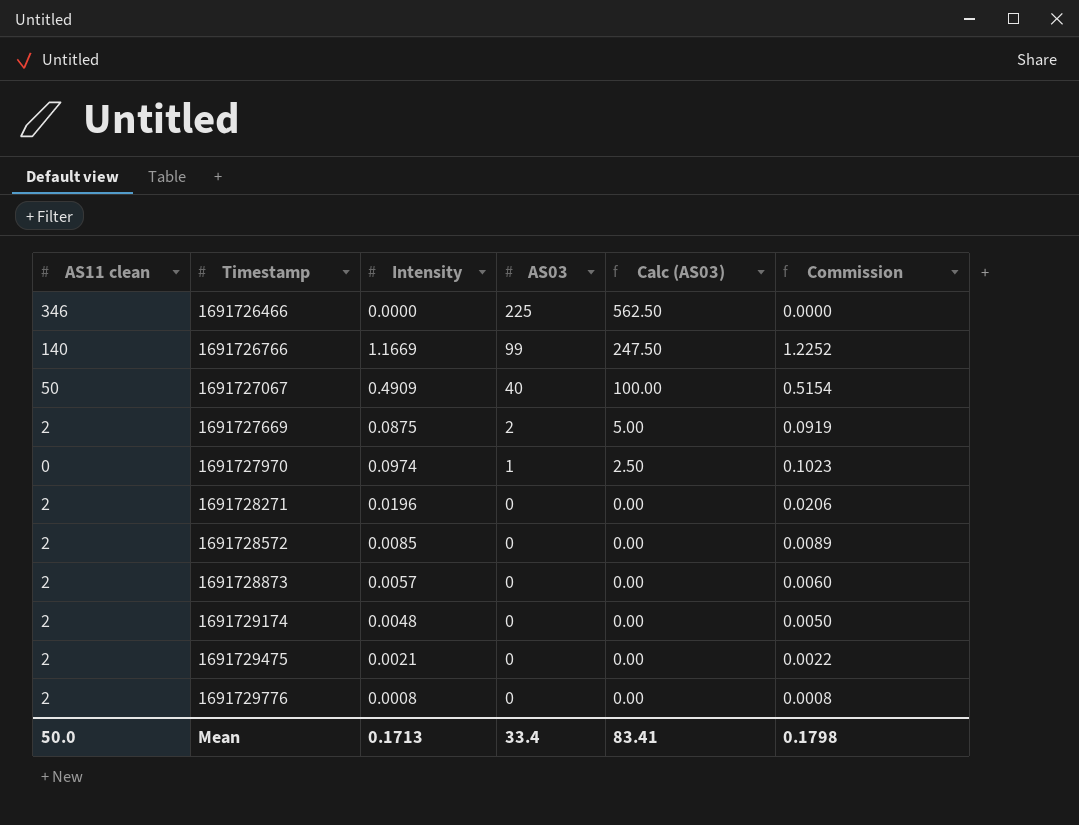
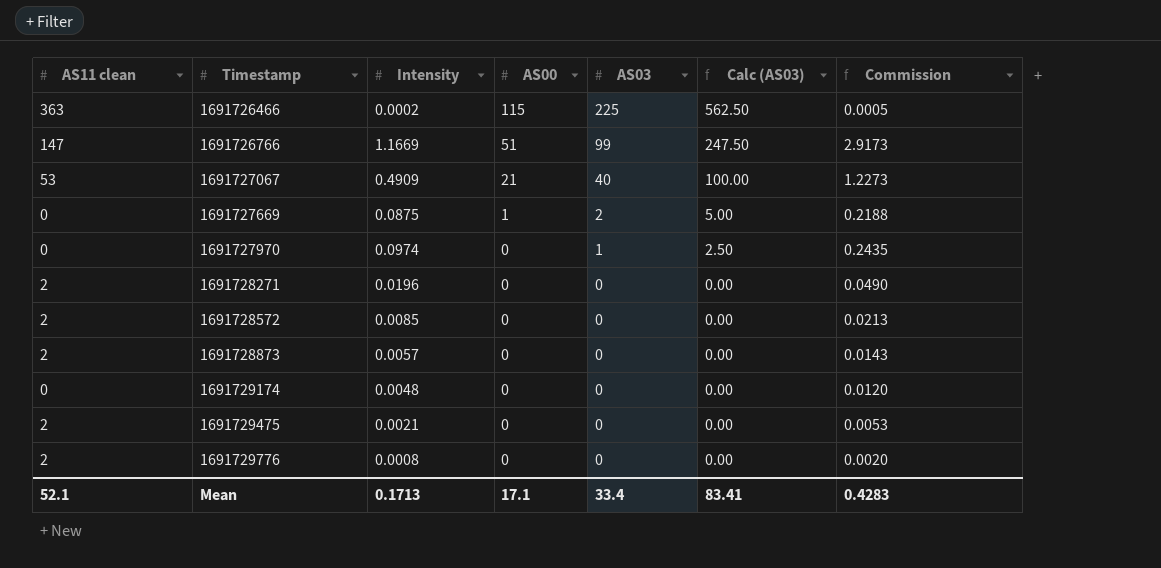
column AS00 | position: none -> 4
column Commission | formula: [Intensity] * 1.05 -> [Intensity] * 2.5
1691726466 | AS11 clean: 346 -> 363
1691726466 | Intensity: 0.0000 -> 0.0002
1691726766 | AS11 clean: 140 -> 147
1691727067 | AS11 clean: 50 -> 53
1691727669 | AS11 clean: 2 -> 0
1691729174 | AS11 clean: 2 -> 0
Mean | AS11 clean: 50.0 -> 52.1
Mean | Commission: 0.1798 -> 0.4283

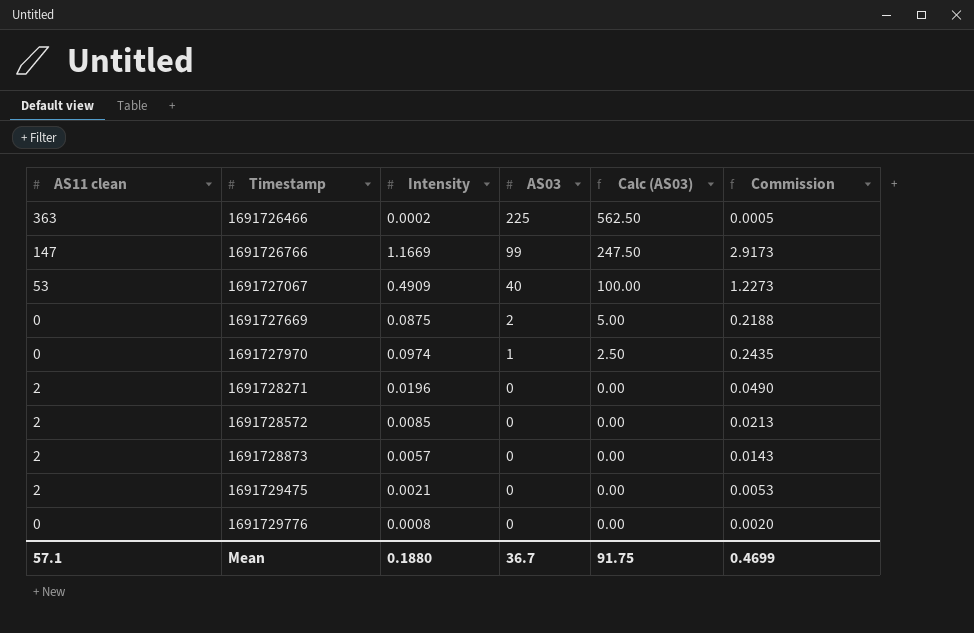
column AS00 | position: 4 -> none
row 1691729174: 0 | 0.0048 | 0 | 0 | 0.00 | 0.0120 -> none
1691729776 | AS11 clean: 2 -> 0
Mean | AS11 clean: 52.1 -> 57.1
Mean | Intensity: 0.1713 -> 0.1880
Mean | AS03: 33.4 -> 36.7
Mean | Calc (AS03): 83.41 -> 91.75
Mean | Commission: 0.4283 -> 0.4699

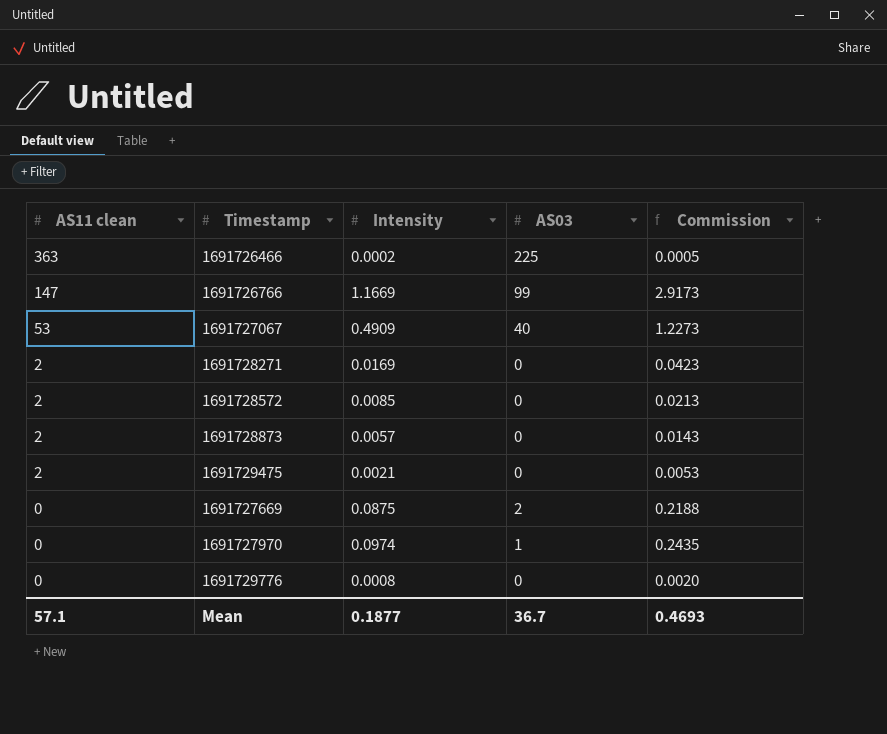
row order: Timestamp ascending -> AS11 clean descending
column Calc (AS03) | formula: [AS03] * 2.5 -> none
1691728271 | Intensity: 0.0196 -> 0.0169
1691728271 | Commission: 0.0490 -> 0.0423
Mean | Intensity: 0.1880 -> 0.1877
Mean | Commission: 0.4699 -> 0.4693

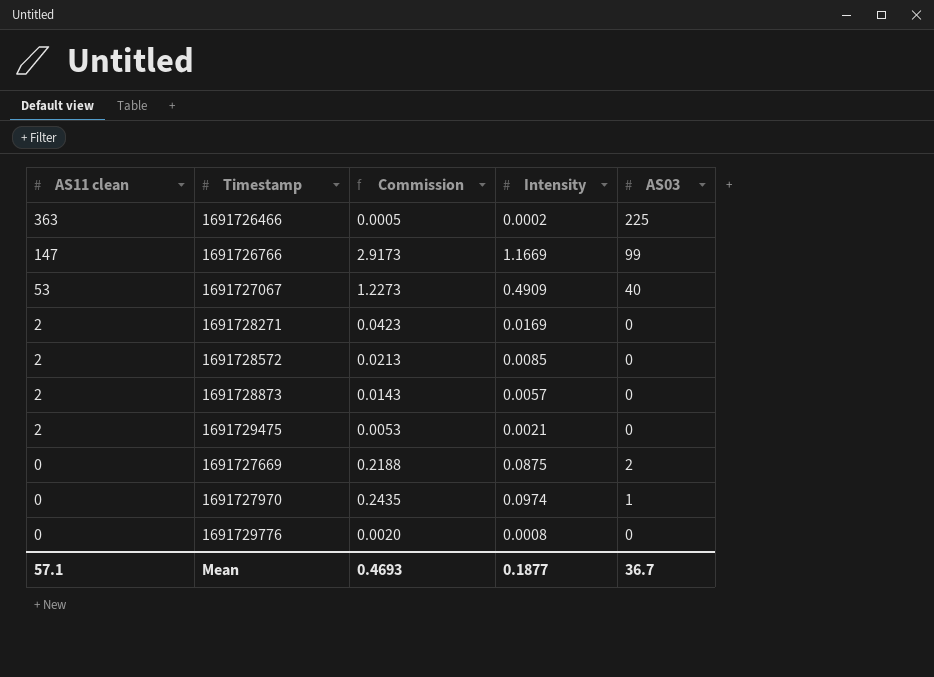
column Commission | position: 5 -> 3

